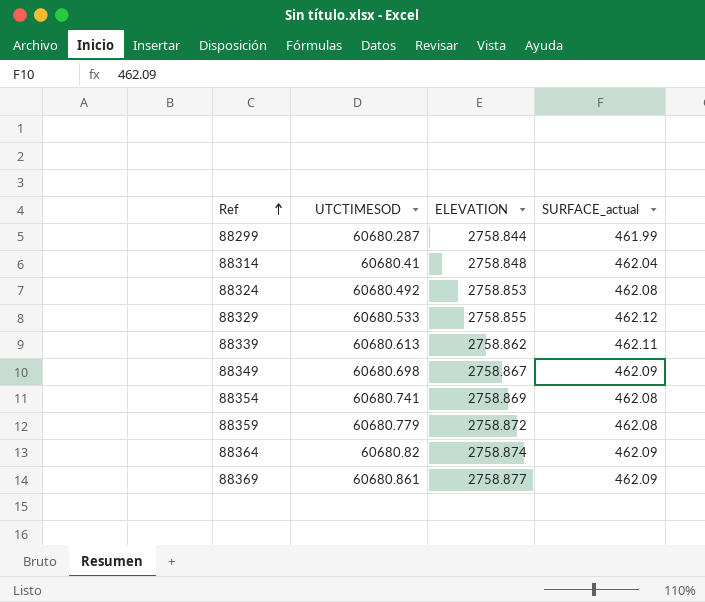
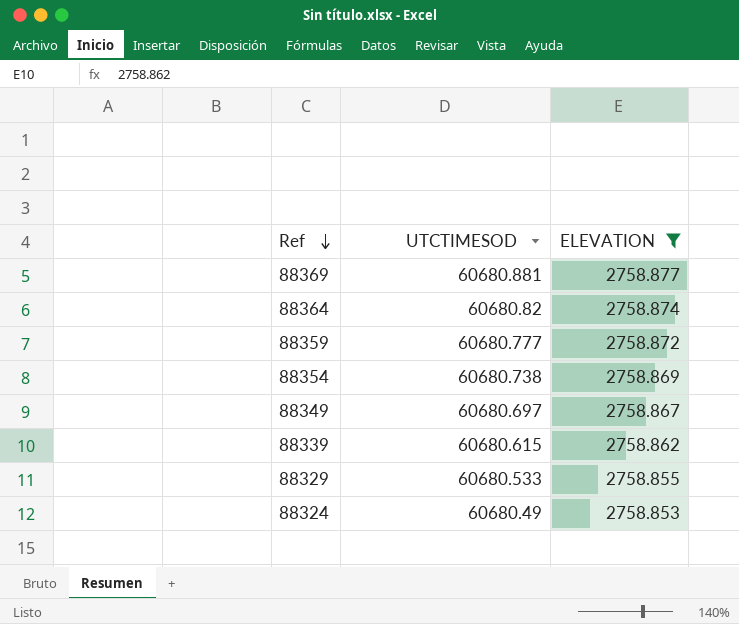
filter: none -> ELEVATION >= 2758.853
row order: Ref ascending -> Ref descending
column SURFACE_actual | position: 4 -> none
88369 | UTCTIMESOD: 60680.861 -> 60680.881
88359 | UTCTIMESOD: 60680.779 -> 60680.777
88354 | UTCTIMESOD: 60680.741 -> 60680.738
88349 | UTCTIMESOD: 60680.698 -> 60680.697
88339 | UTCTIMESOD: 60680.613 -> 60680.615
88324 | UTCTIMESOD: 60680.492 -> 60680.49

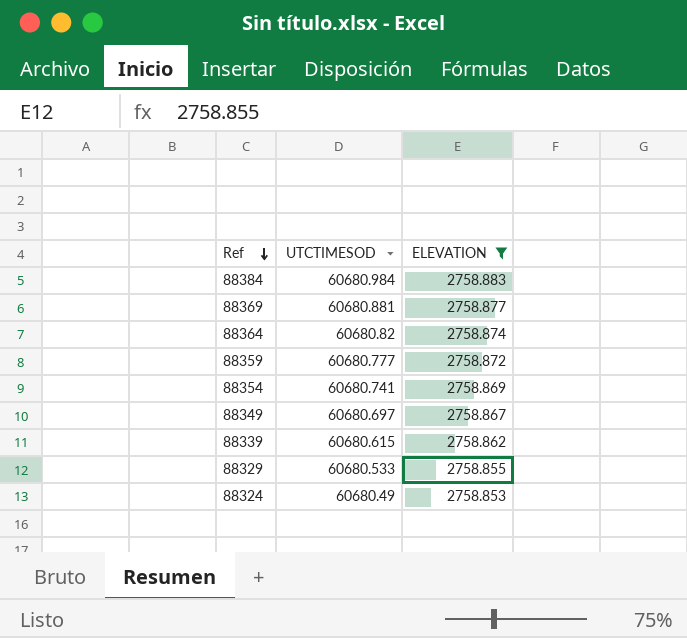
row 88384: none -> 60680.984 | 2758.883
88354 | UTCTIMESOD: 60680.738 -> 60680.741

